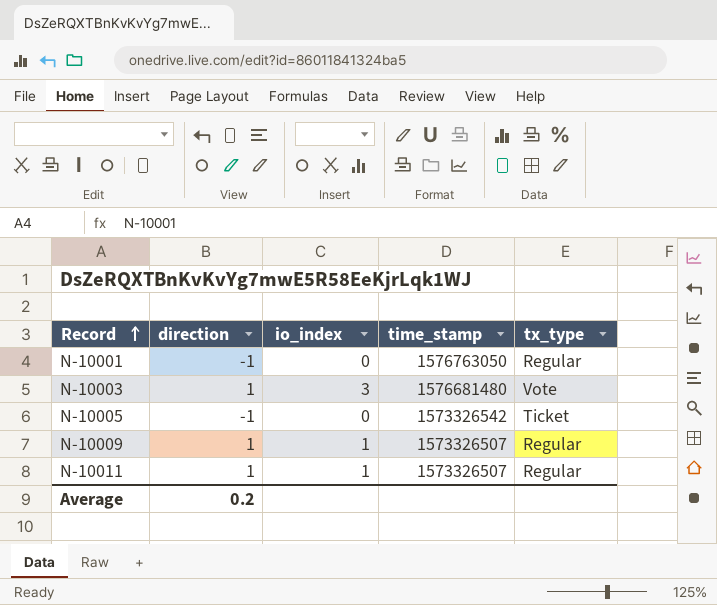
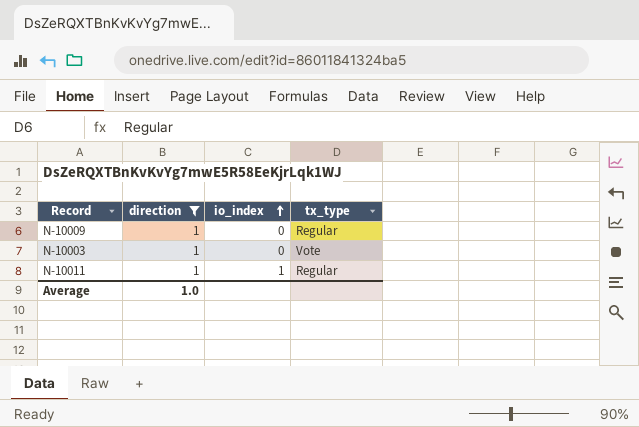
filter: none -> direction = 1
row order: Record ascending -> io_index ascending
column time_stamp | position: 4 -> none
N-10009 | io_index: 1 -> 0
N-10003 | io_index: 3 -> 0
Average | direction: 0.2 -> 1.0

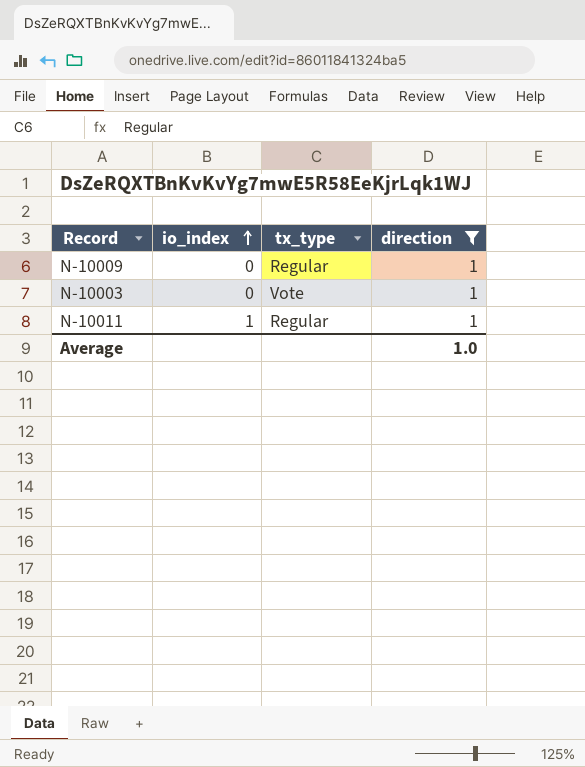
column direction | position: 2 -> 4

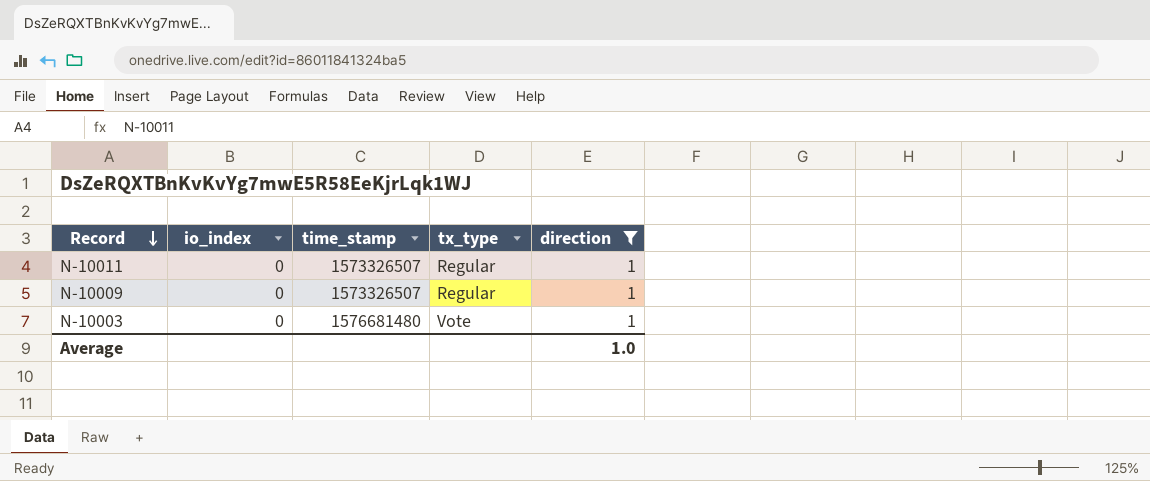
row order: io_index ascending -> Record descending
column time_stamp | position: none -> 3
N-10011 | io_index: 1 -> 0

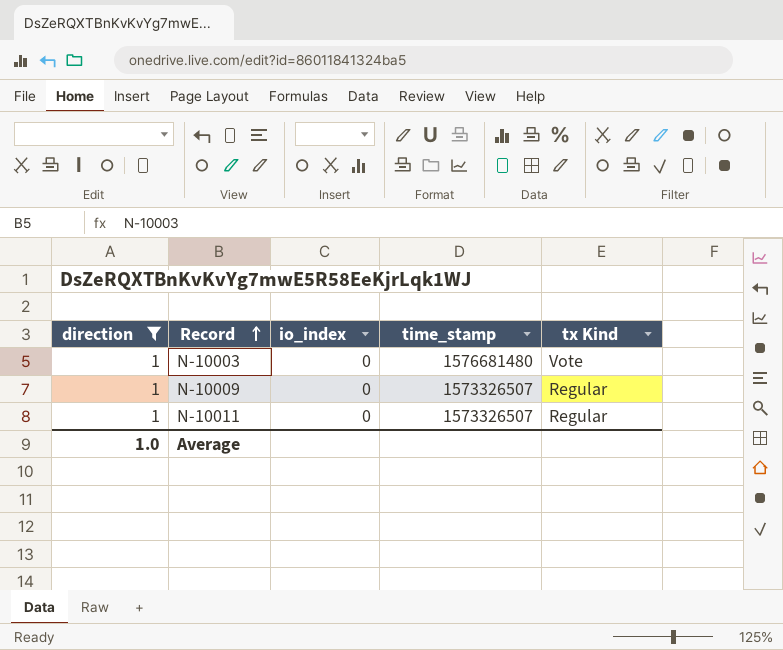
row order: Record descending -> Record ascending
column direction | position: 5 -> 1
column name: tx_type -> tx Kind

